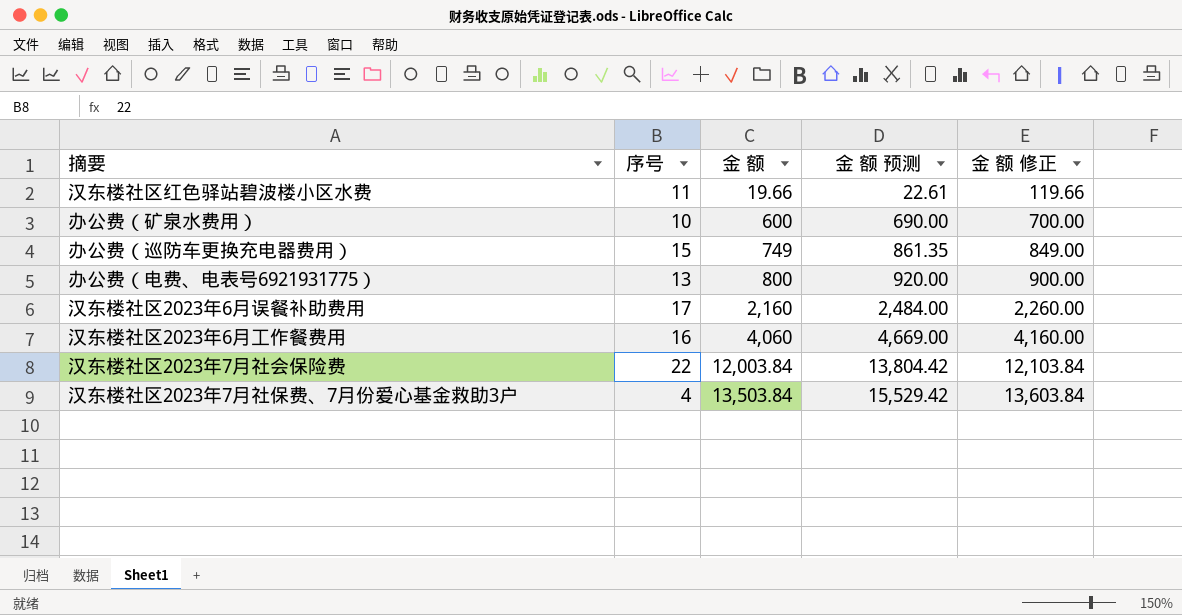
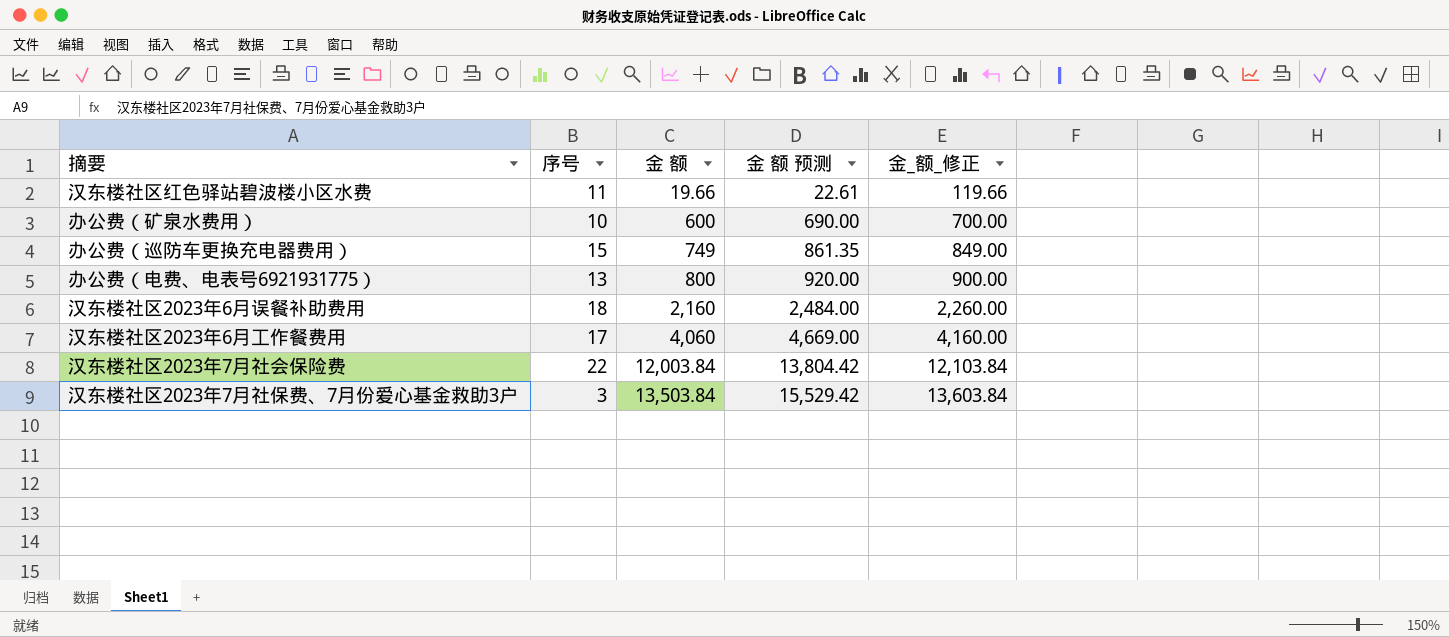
column name: 金 额 修正 -> 金_额_修正
汉东楼社区2023年6月误餐补助费用 | 序号: 17 -> 18
汉东楼社区2023年6月工作餐费用 | 序号: 16 -> 17
汉东楼社区2023年7月社保费、7月份爱心基金救助3户 | 序号: 4 -> 3

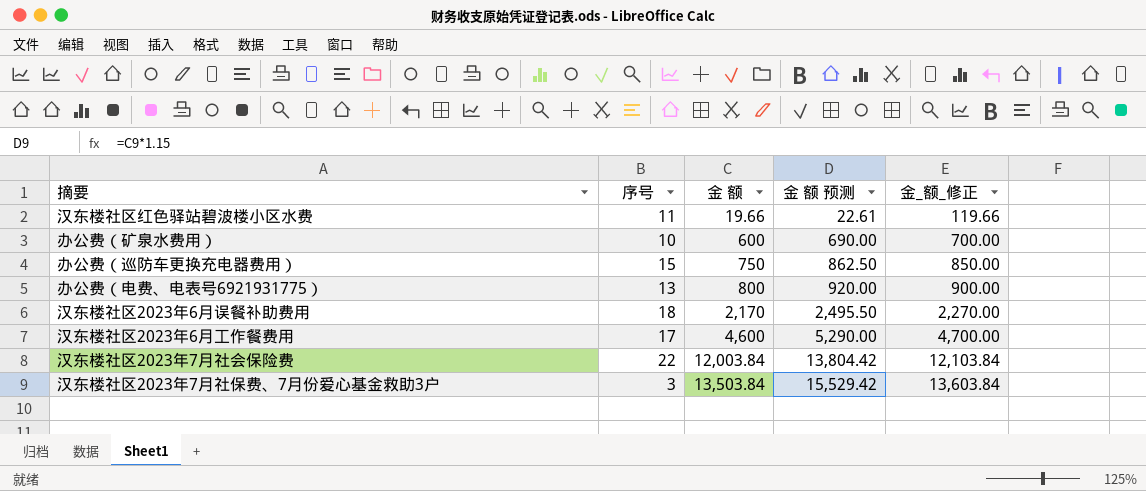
办公费（巡防车更换充电器费用） | 金 额: 749 -> 750
办公费（巡防车更换充电器费用） | 金 额 预测: 861.35 -> 862.50
办公费（巡防车更换充电器费用） | 金_额_修正: 849.00 -> 850.00
汉东楼社区2023年6月误餐补助费用 | 金 额: 2,160 -> 2,170
汉东楼社区2023年6月误餐补助费用 | 金 额 预测: 2,484.00 -> 2,495.50
汉东楼社区2023年6月误餐补助费用 | 金_额_修正: 2,260.00 -> 2,270.00
汉东楼社区2023年6月工作餐费用 | 金 额: 4,060 -> 4,600
汉东楼社区2023年6月工作餐费用 | 金 额 预测: 4,669.00 -> 5,290.00
汉东楼社区2023年6月工作餐费用 | 金_额_修正: 4,160.00 -> 4,700.00

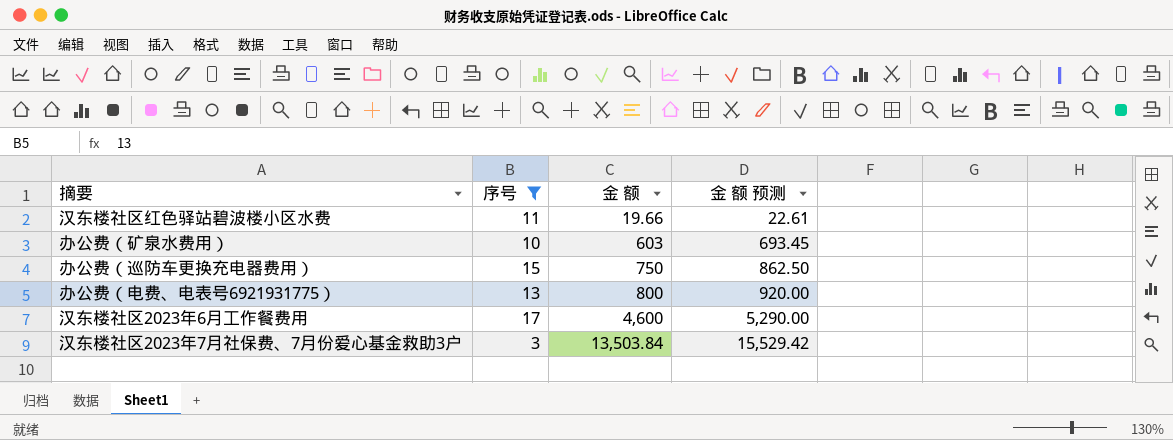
filter: none -> 序号 <= 17
column 金_额_修正 | formula: [金 额] + 100 -> none
办公费（矿泉水费用） | 金 额: 600 -> 603
办公费（矿泉水费用） | 金 额 预测: 690.00 -> 693.45

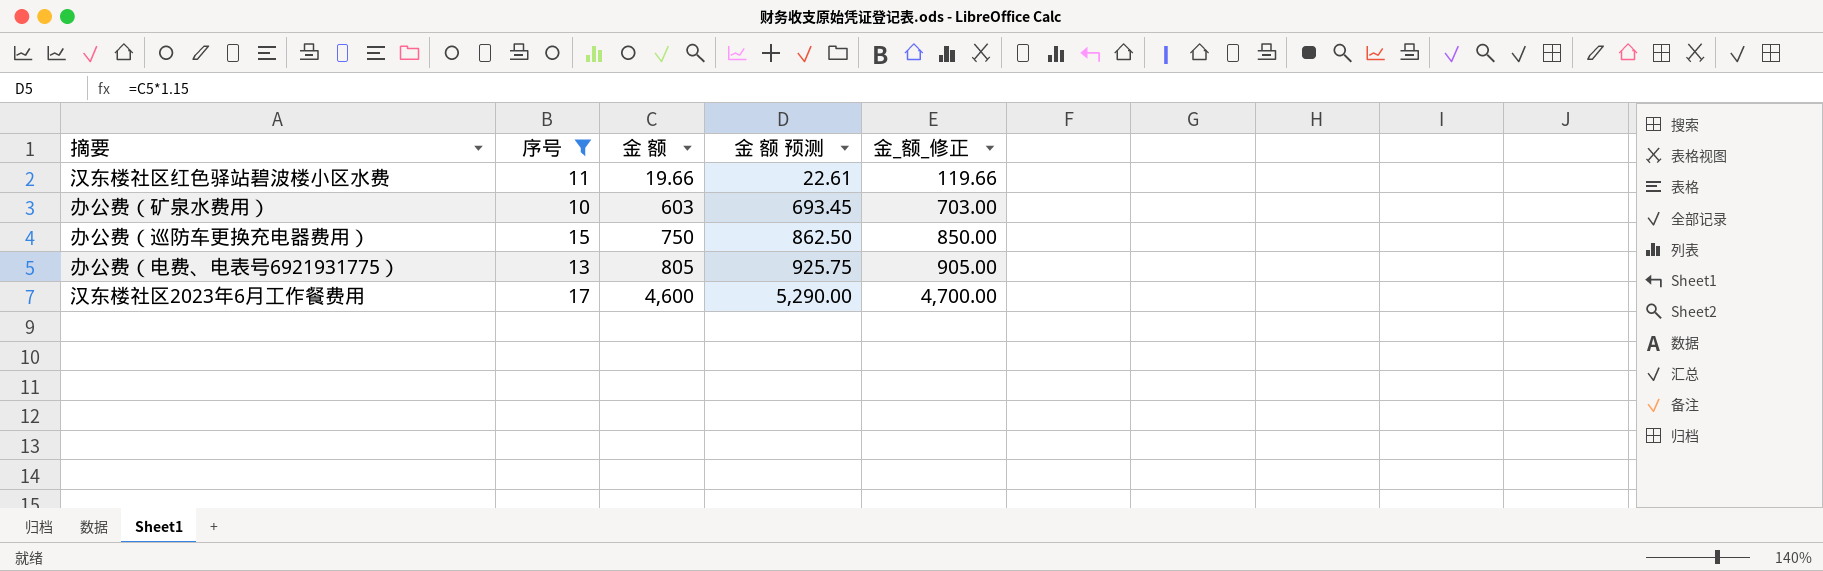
column 金_额_修正 | formula: none -> [金 额] + 100
row 汉东楼社区2023年7月社保费、7月份爱心基金救助3户: 3 | 13,503.84 | 15,529.42 -> none
办公费（电费、电表号6921931775） | 金 额: 800 -> 805
办公费（电费、电表号6921931775） | 金 额 预测: 920.00 -> 925.75

